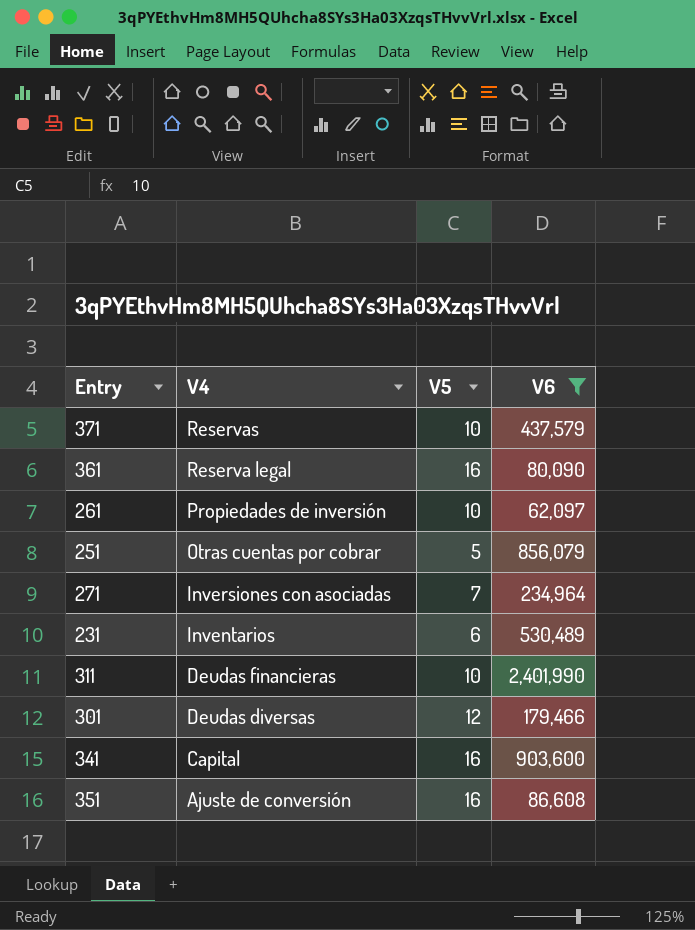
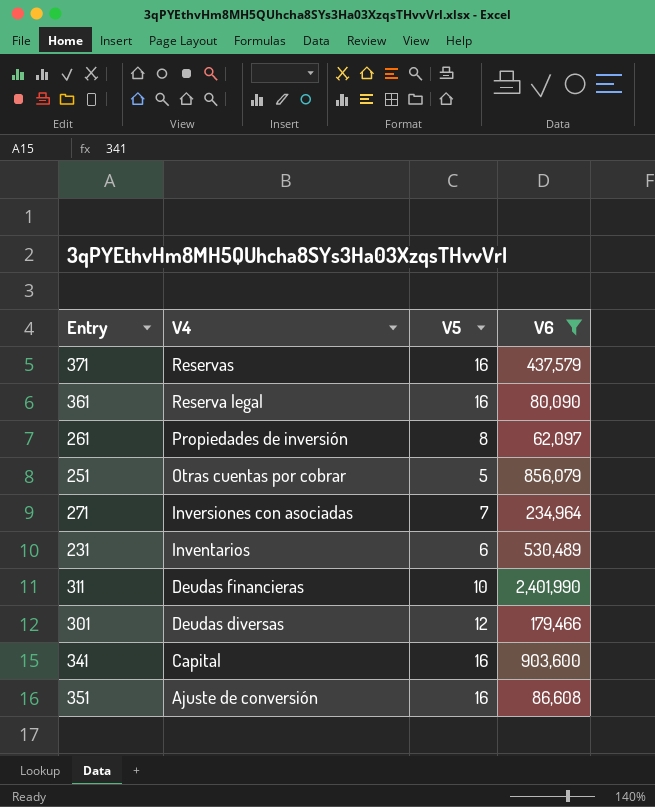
371 | V5: 10 -> 16
261 | V5: 10 -> 8

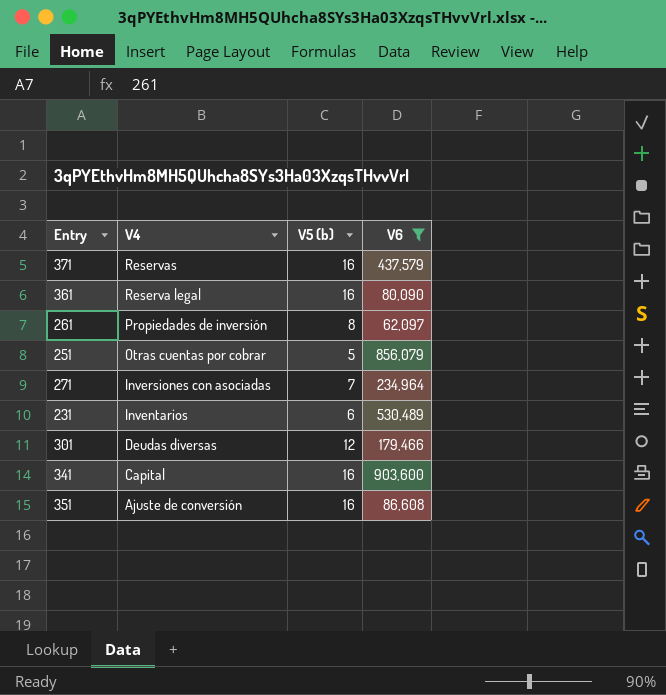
column name: V5 -> V5 (b)
row 311: Deudas financieras | 10 | 2,401,990 -> none

